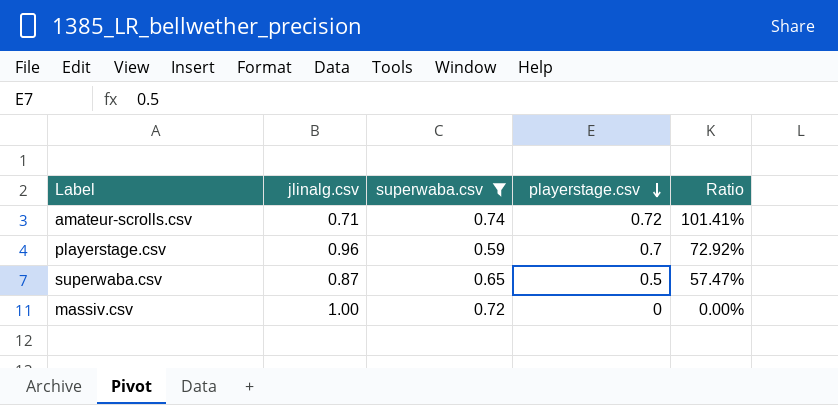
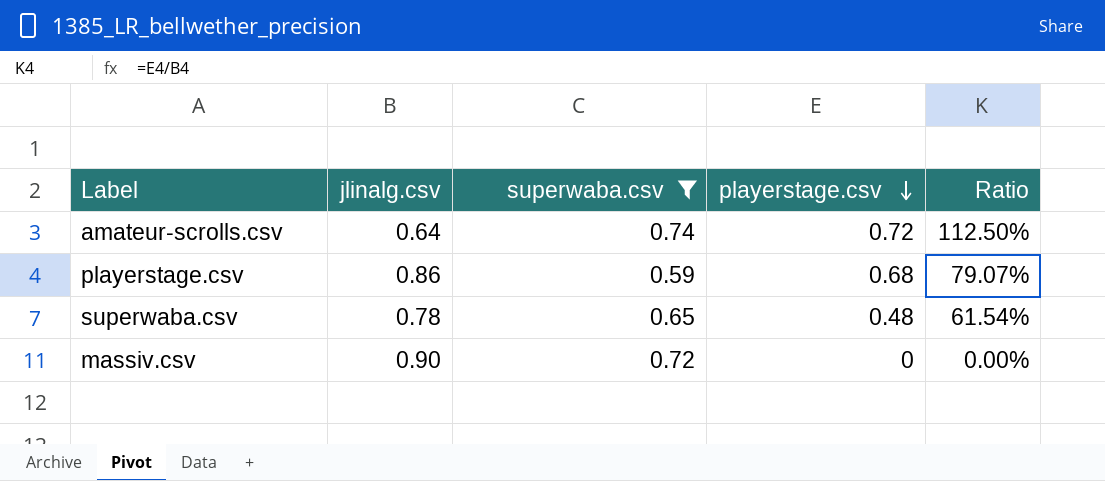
amateur-scrolls.csv | jlinalg.csv: 0.71 -> 0.64
amateur-scrolls.csv | Ratio: 101.41% -> 112.50%
playerstage.csv | jlinalg.csv: 0.96 -> 0.86
playerstage.csv | playerstage.csv: 0.7 -> 0.68
playerstage.csv | Ratio: 72.92% -> 79.07%
superwaba.csv | jlinalg.csv: 0.87 -> 0.78
superwaba.csv | playerstage.csv: 0.5 -> 0.48
superwaba.csv | Ratio: 57.47% -> 61.54%
massiv.csv | jlinalg.csv: 1.00 -> 0.90

